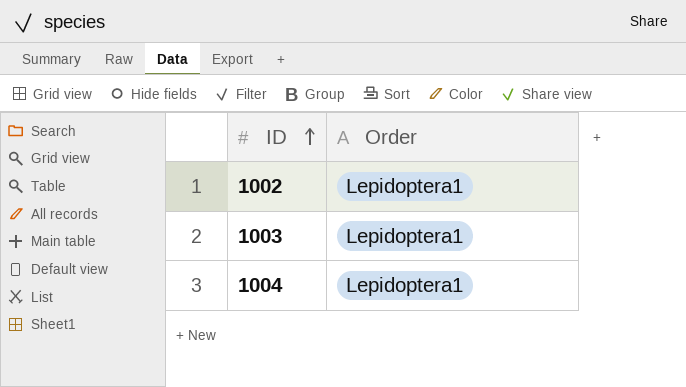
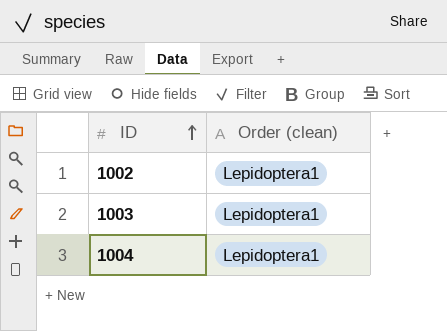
column name: Order -> Order (clean)

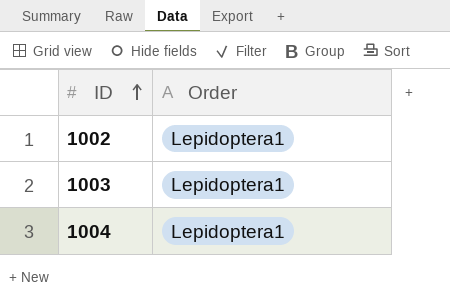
column name: Order (clean) -> Order

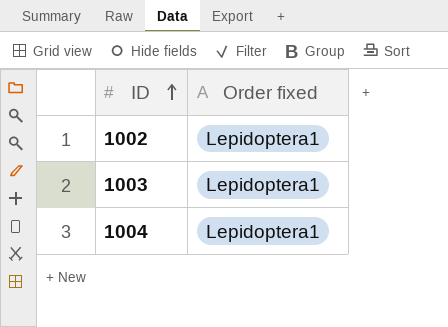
column name: Order -> Order fixed

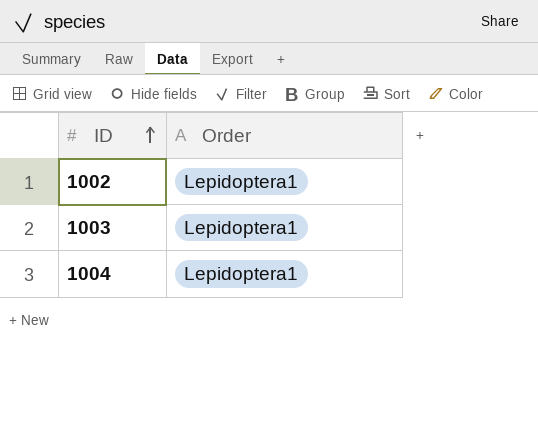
column name: Order fixed -> Order

